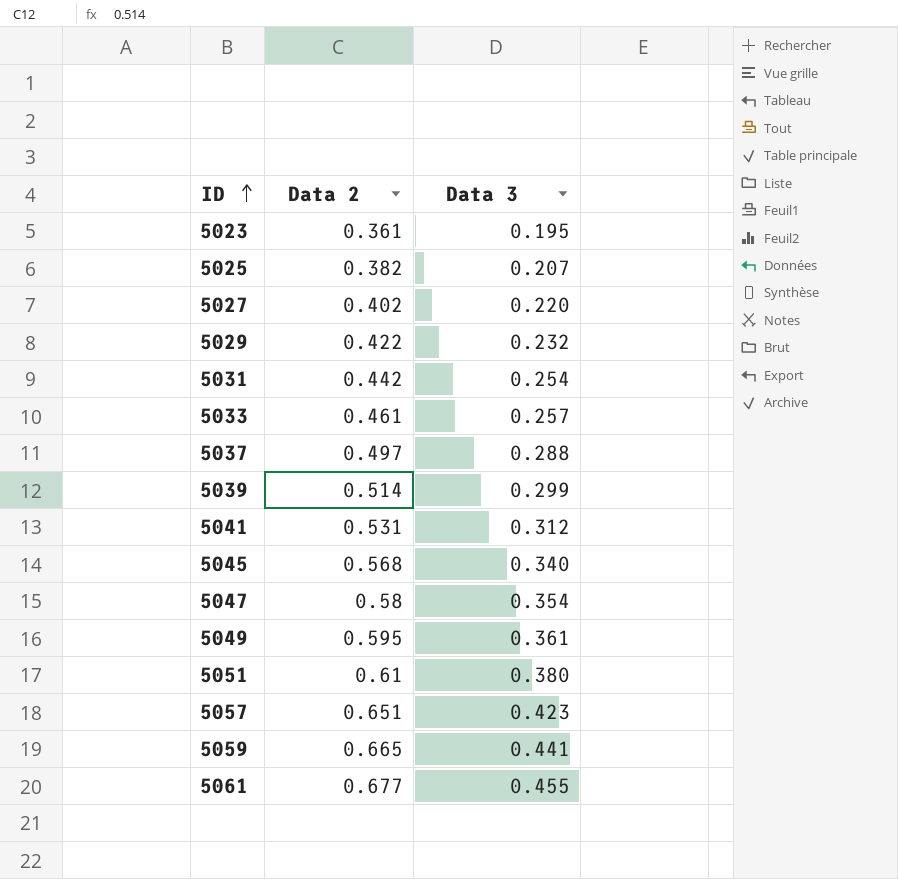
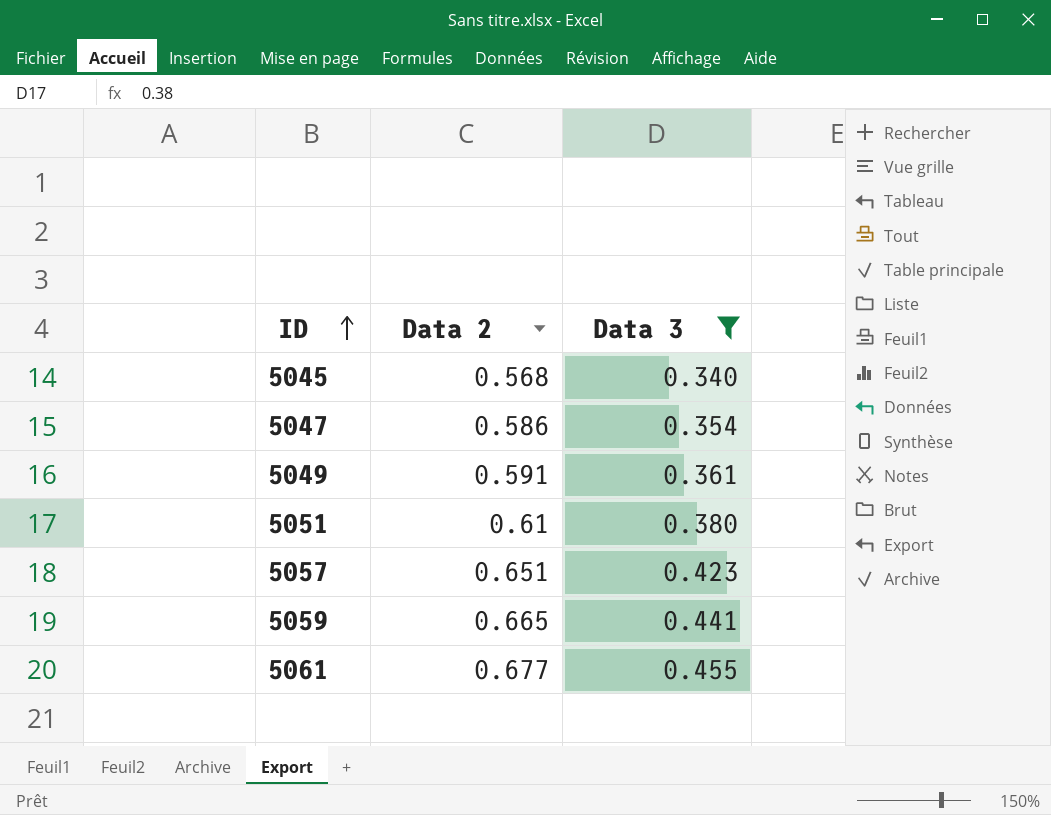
filter: none -> Data 3 >= 0.340
5047 | Data 2: 0.58 -> 0.586
5049 | Data 2: 0.595 -> 0.591

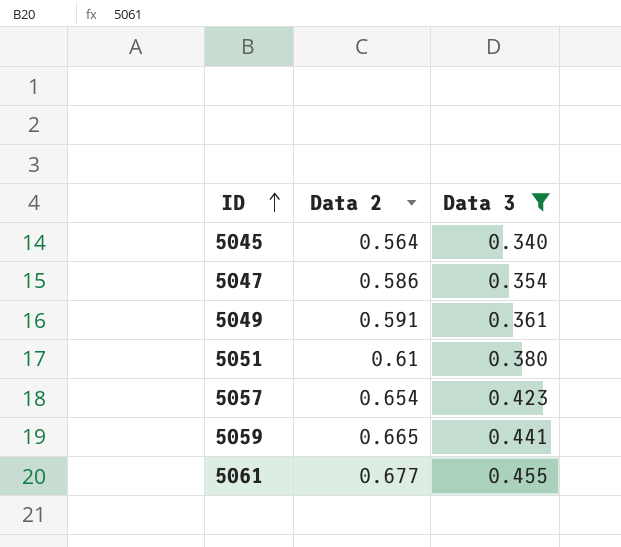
5045 | Data 2: 0.568 -> 0.564
5057 | Data 2: 0.651 -> 0.654

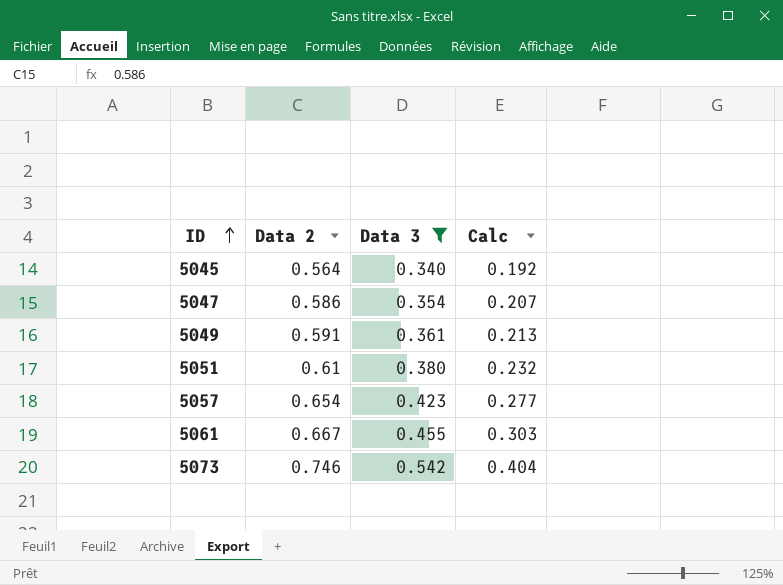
column Calc | formula: none -> [Data 2] * [Data 3]
row 5059: 0.665 | 0.441 -> none
5061 | Data 2: 0.677 -> 0.667
row 5073: none -> 0.746 | 0.542 | 0.404

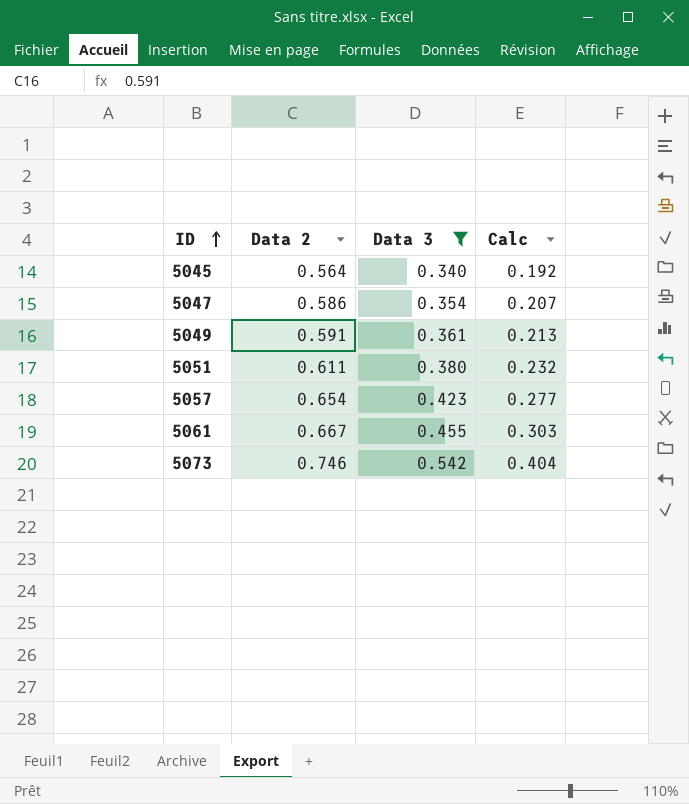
5051 | Data 2: 0.61 -> 0.611

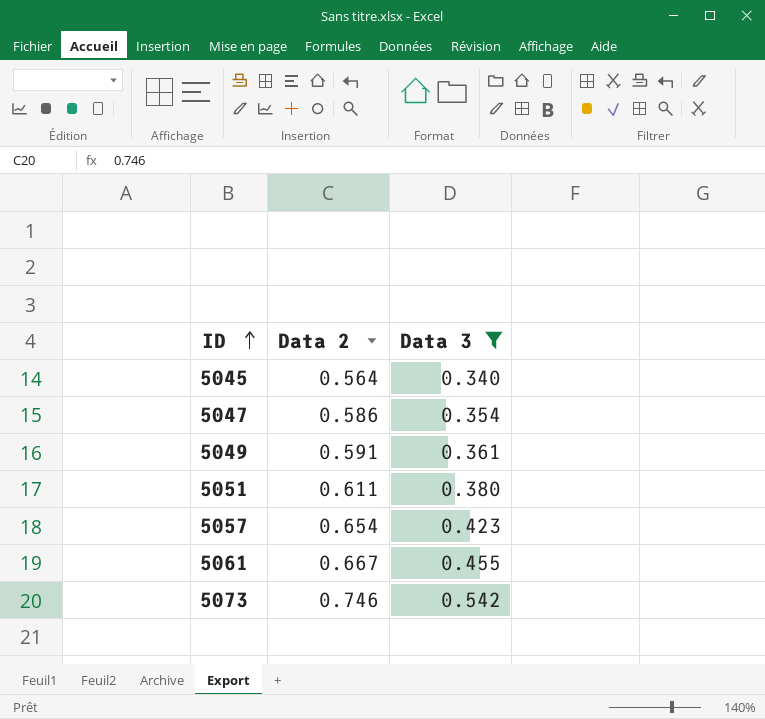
column Calc | formula: [Data 2] * [Data 3] -> none

